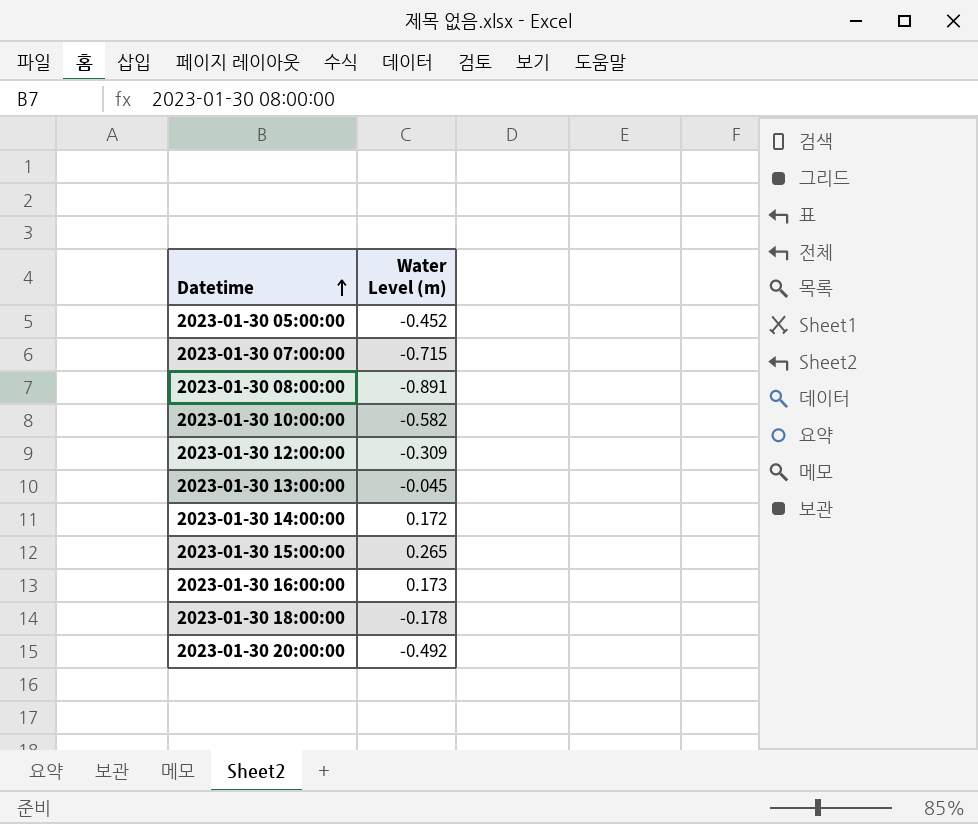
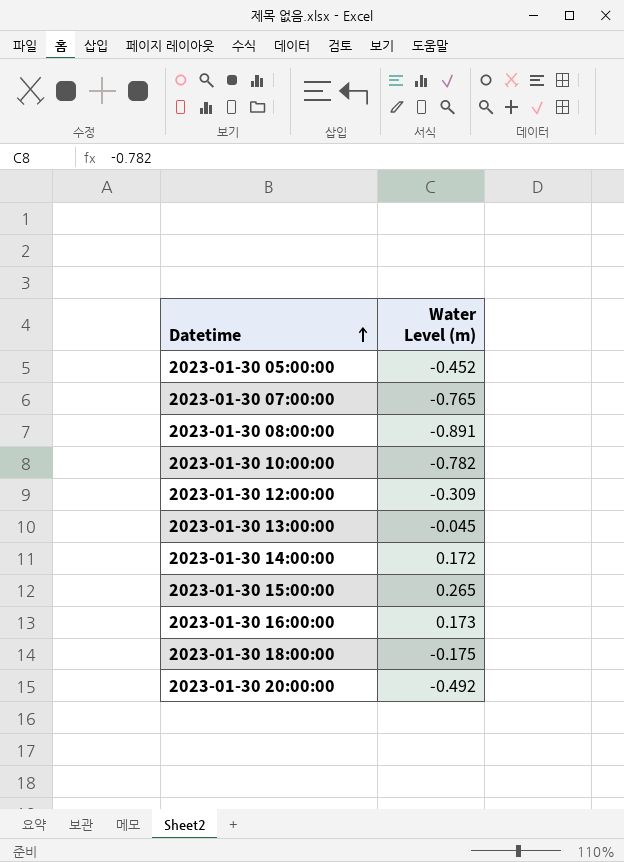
2023-01-30 07:00:00 | Water Level (m): -0.715 -> -0.765
2023-01-30 10:00:00 | Water Level (m): -0.582 -> -0.782
2023-01-30 18:00:00 | Water Level (m): -0.178 -> -0.175

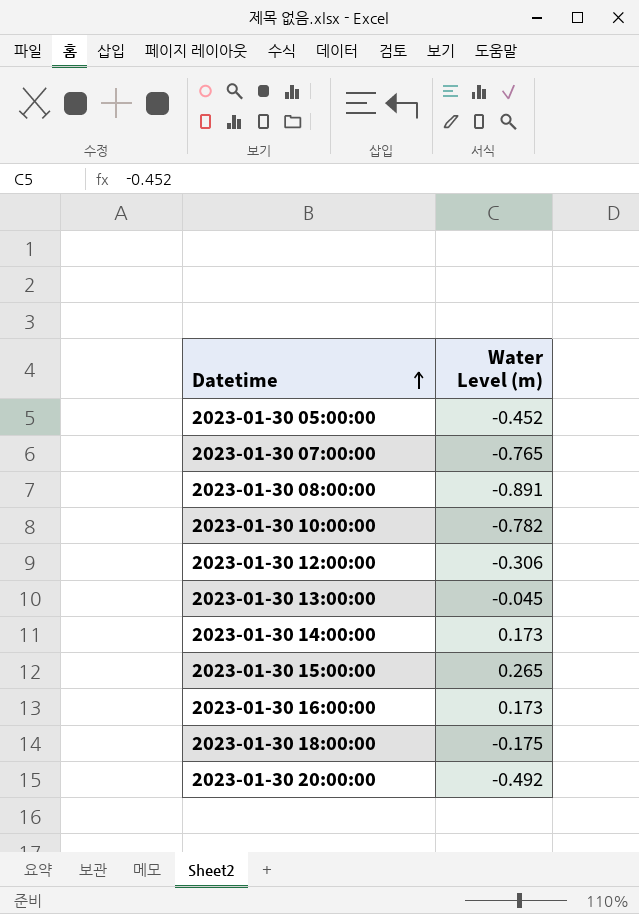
2023-01-30 12:00:00 | Water Level (m): -0.309 -> -0.306
2023-01-30 14:00:00 | Water Level (m): 0.172 -> 0.173

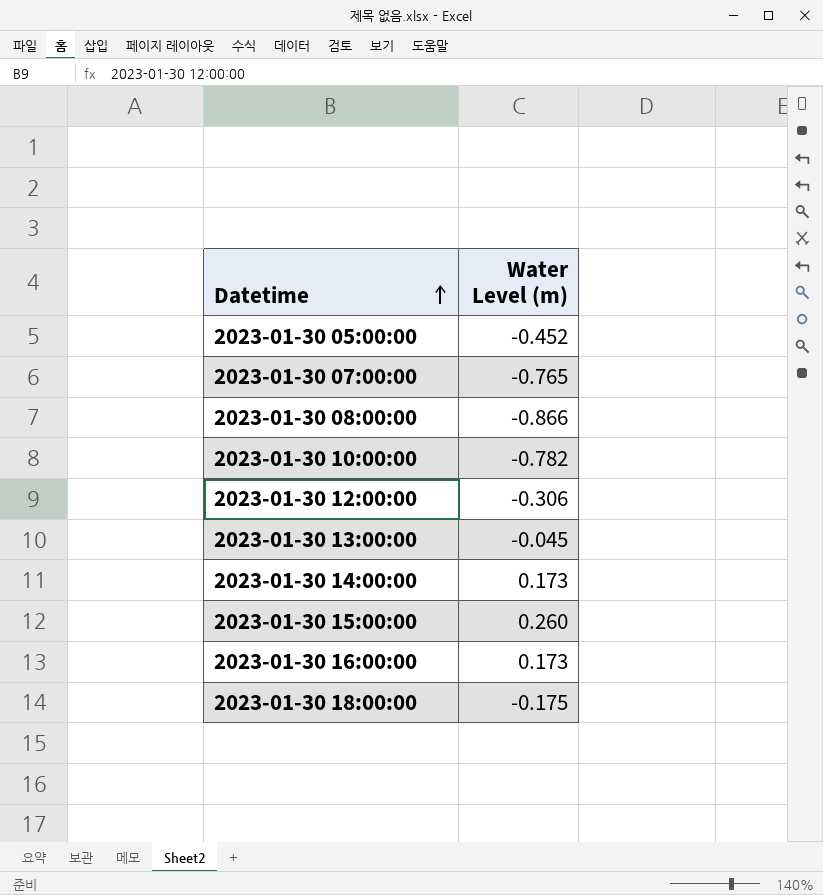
row 2023-01-30 20:00:00: -0.492 -> none
2023-01-30 08:00:00 | Water Level (m): -0.891 -> -0.866
2023-01-30 15:00:00 | Water Level (m): 0.265 -> 0.260

